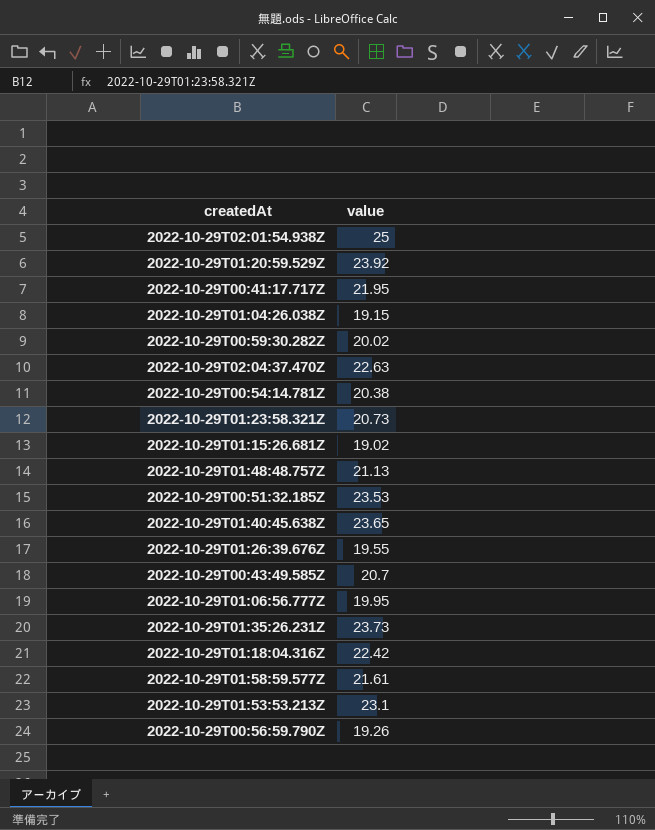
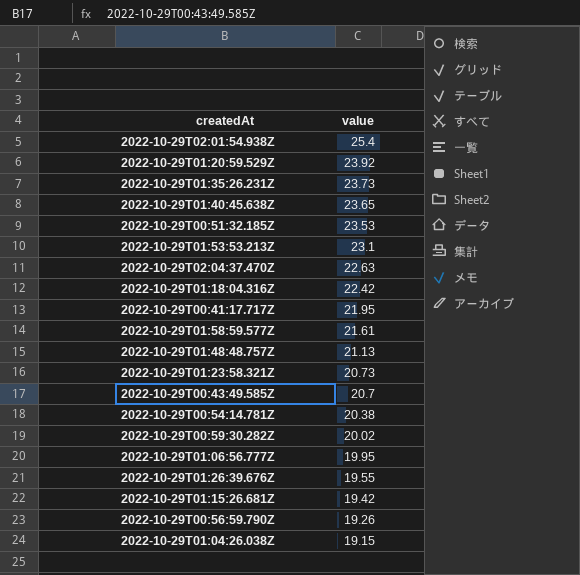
row order: none -> value descending
2022-10-29T02:01:54.938Z | value: 25 -> 25.4
2022-10-29T01:15:26.681Z | value: 19.02 -> 19.42

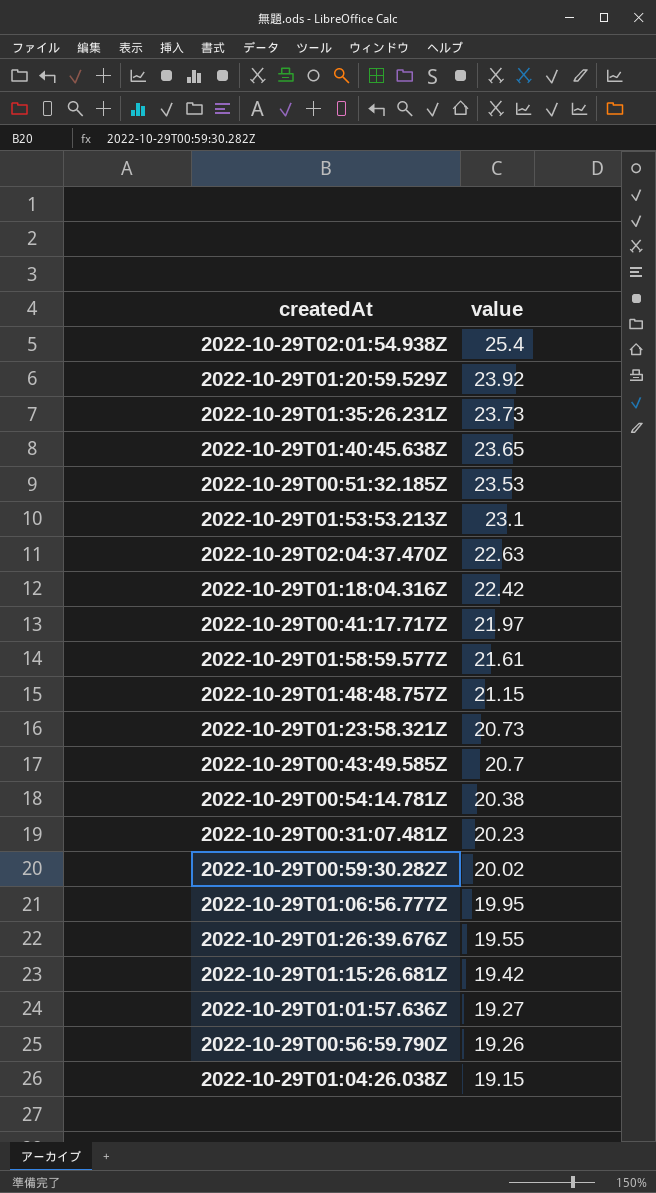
2022-10-29T00:41:17.717Z | value: 21.95 -> 21.97
2022-10-29T01:48:48.757Z | value: 21.13 -> 21.15
row 2022-10-29T00:31:07.481Z: none -> 20.23
row 2022-10-29T01:01:57.636Z: none -> 19.27

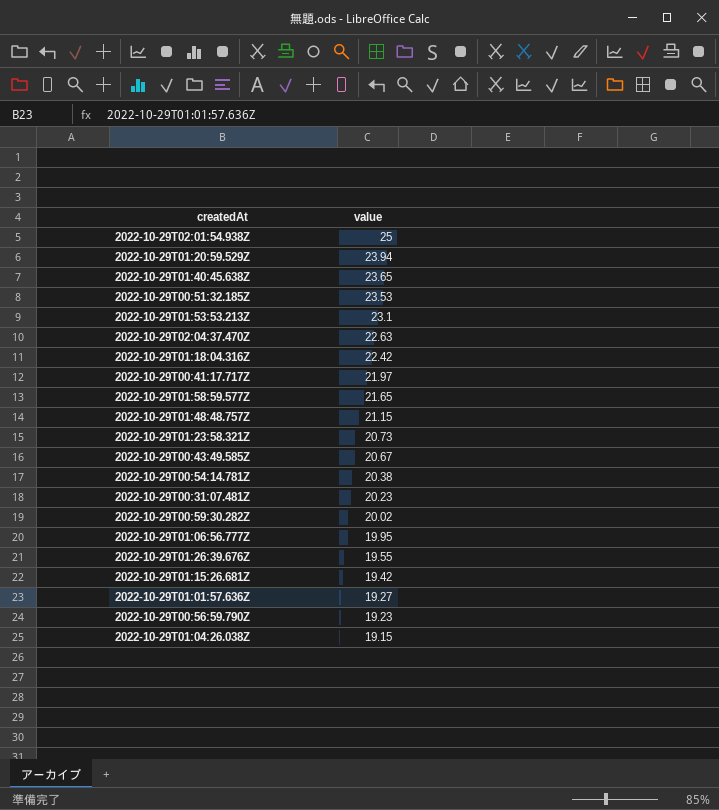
row 2022-10-29T01:35:26.231Z: 23.73 -> none
2022-10-29T02:01:54.938Z | value: 25.4 -> 25
2022-10-29T01:20:59.529Z | value: 23.92 -> 23.94
2022-10-29T01:58:59.577Z | value: 21.61 -> 21.65
2022-10-29T00:43:49.585Z | value: 20.7 -> 20.67
2022-10-29T00:56:59.790Z | value: 19.26 -> 19.23

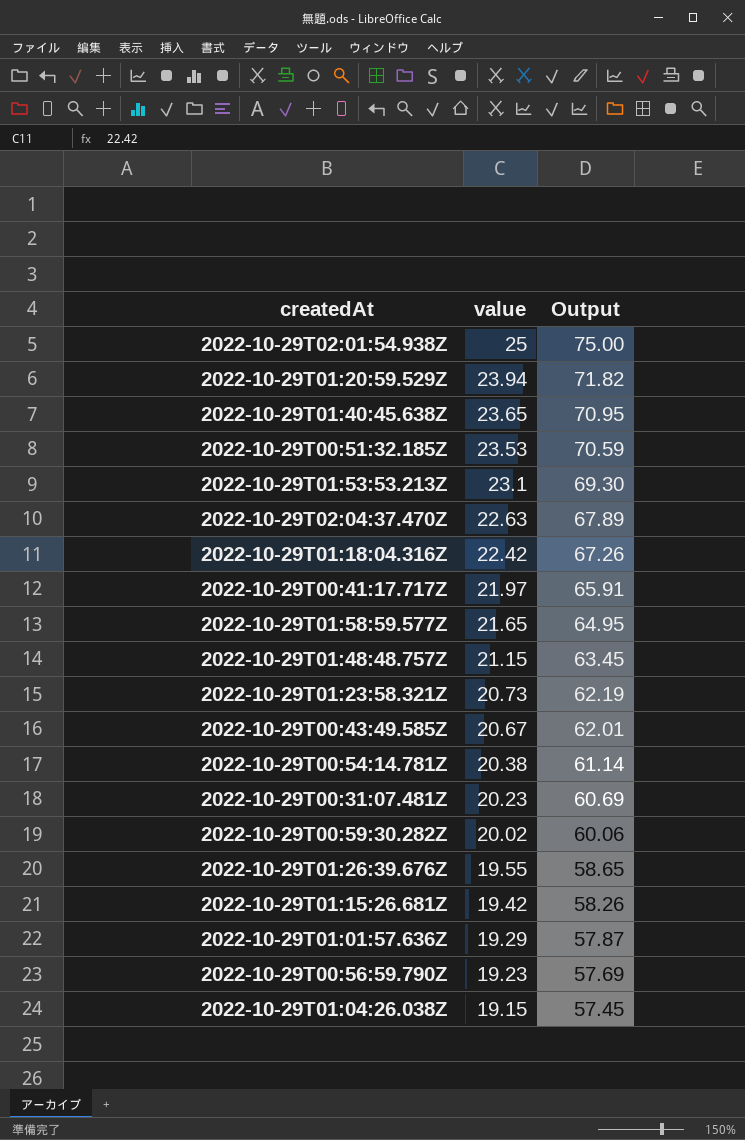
column Output | formula: none -> [value] * 3
row 2022-10-29T01:06:56.777Z: 19.95 -> none
2022-10-29T01:01:57.636Z | value: 19.27 -> 19.29

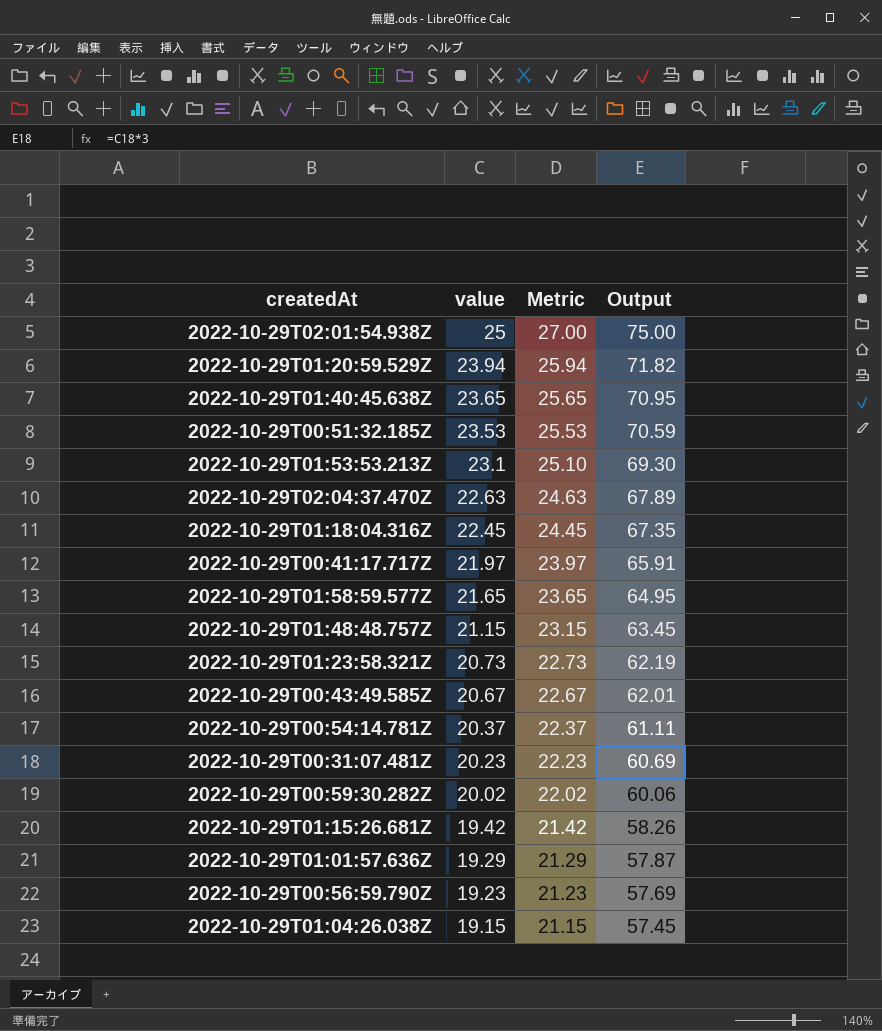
column Metric | formula: none -> [value] + 2
row 2022-10-29T01:26:39.676Z: 19.55 | 58.65 -> none
2022-10-29T01:18:04.316Z | value: 22.42 -> 22.45
2022-10-29T01:18:04.316Z | Output: 67.26 -> 67.35
2022-10-29T00:54:14.781Z | value: 20.38 -> 20.37
2022-10-29T00:54:14.781Z | Output: 61.14 -> 61.11

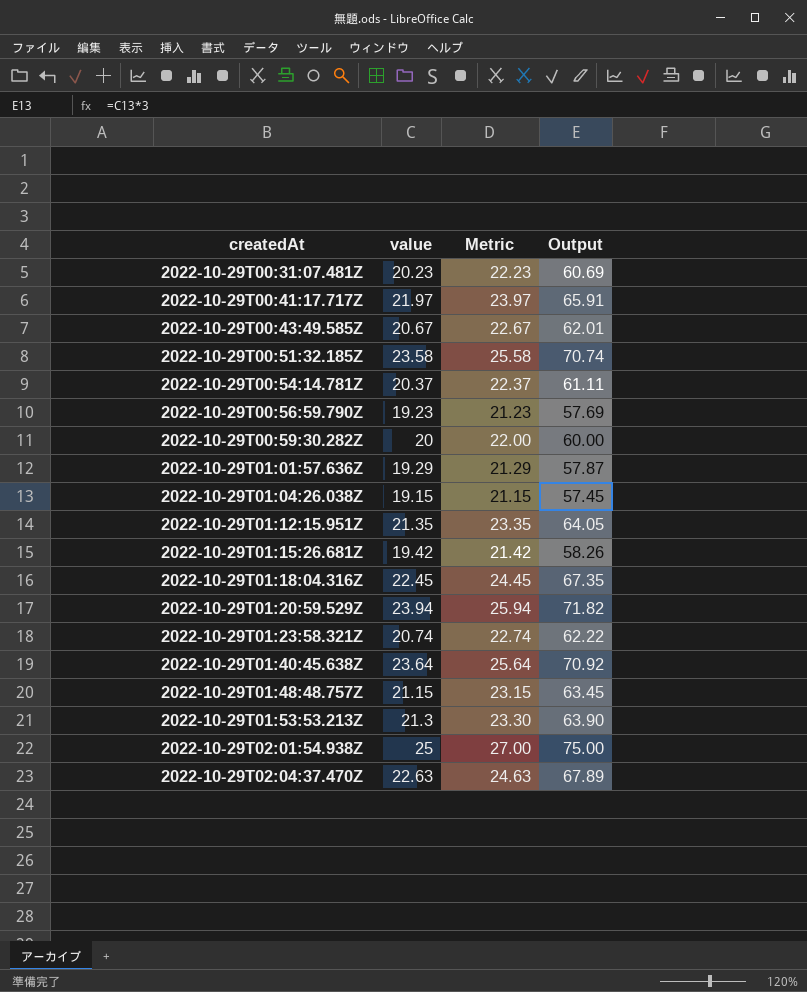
row order: value descending -> createdAt ascending
row 2022-10-29T01:58:59.577Z: 21.65 | 23.65 | 64.95 -> none
2022-10-29T00:51:32.185Z | value: 23.53 -> 23.58
2022-10-29T00:51:32.185Z | Metric: 25.53 -> 25.58
2022-10-29T00:51:32.185Z | Output: 70.59 -> 70.74
2022-10-29T00:59:30.282Z | value: 20.02 -> 20
2022-10-29T00:59:30.282Z | Metric: 22.02 -> 22.00
2022-10-29T00:59:30.282Z | Output: 60.06 -> 60.00
row 2022-10-29T01:12:15.951Z: none -> 21.35 | 23.35 | 64.05
2022-10-29T01:23:58.321Z | value: 20.73 -> 20.74
2022-10-29T01:23:58.321Z | Metric: 22.73 -> 22.74
2022-10-29T01:23:58.321Z | Output: 62.19 -> 62.22
2022-10-29T01:40:45.638Z | value: 23.65 -> 23.64
2022-10-29T01:40:45.638Z | Metric: 25.65 -> 25.64
2022-10-29T01:40:45.638Z | Output: 70.95 -> 70.92
2022-10-29T01:53:53.213Z | value: 23.1 -> 21.3
2022-10-29T01:53:53.213Z | Metric: 25.10 -> 23.30
2022-10-29T01:53:53.213Z | Output: 69.30 -> 63.90

